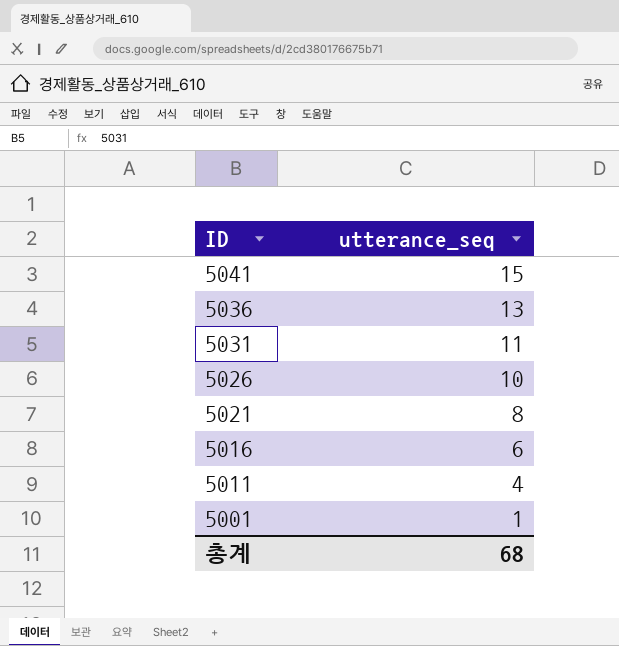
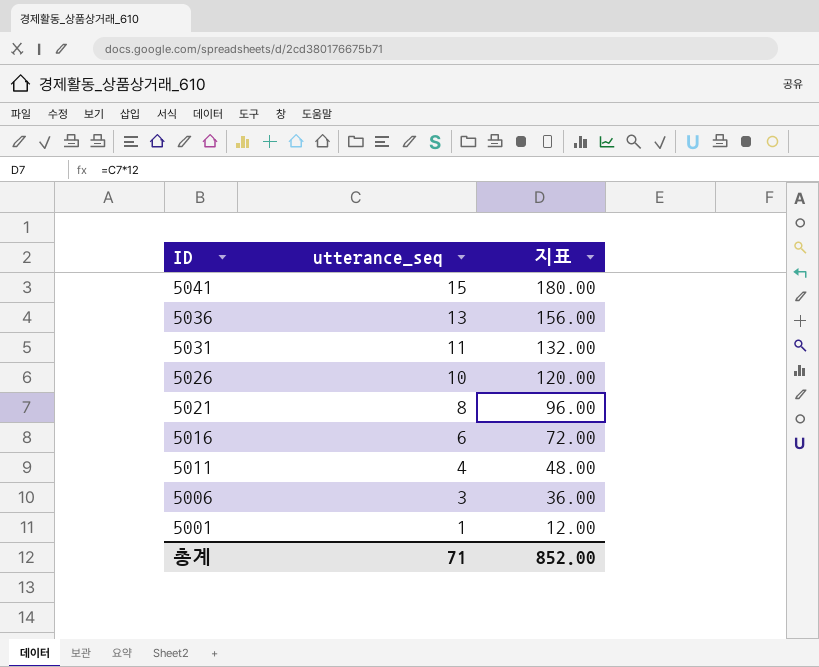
column 지표 | formula: none -> [utterance_seq] * 12
row 5006: none -> 3 | 36.00
총계 | utterance_seq: 68 -> 71

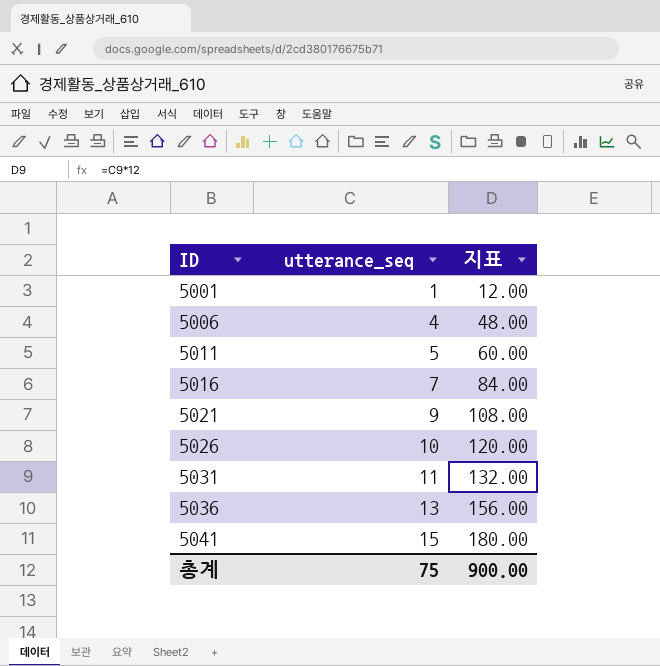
row order: ID descending -> ID ascending
5006 | utterance_seq: 3 -> 4
5006 | 지표: 36.00 -> 48.00
5011 | utterance_seq: 4 -> 5
5011 | 지표: 48.00 -> 60.00
5016 | utterance_seq: 6 -> 7
5016 | 지표: 72.00 -> 84.00
5021 | utterance_seq: 8 -> 9
5021 | 지표: 96.00 -> 108.00
총계 | utterance_seq: 71 -> 75
총계 | 지표: 852.00 -> 900.00

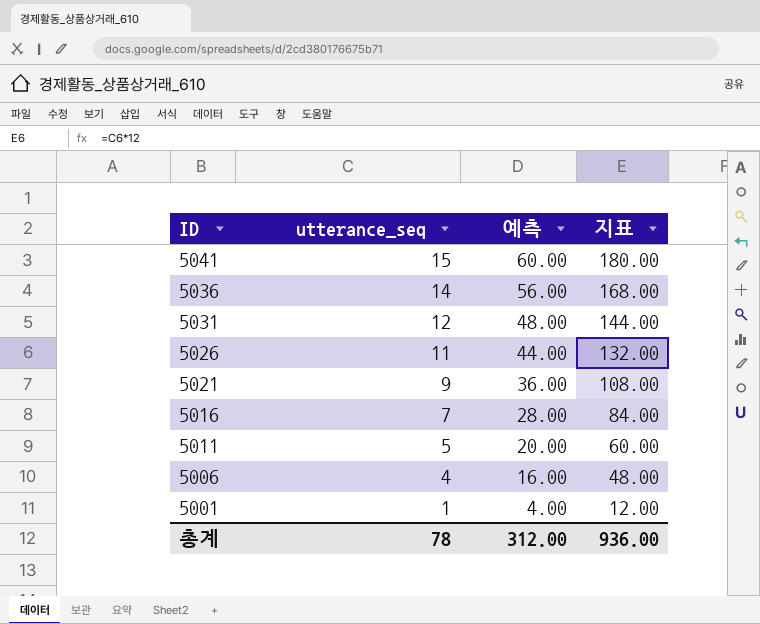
row order: ID ascending -> ID descending
column 예측 | formula: none -> [utterance_seq] * 4
5036 | utterance_seq: 13 -> 14
5036 | 지표: 156.00 -> 168.00
5031 | utterance_seq: 11 -> 12
5031 | 지표: 132.00 -> 144.00
5026 | utterance_seq: 10 -> 11
5026 | 지표: 120.00 -> 132.00
총계 | utterance_seq: 75 -> 78
총계 | 지표: 900.00 -> 936.00

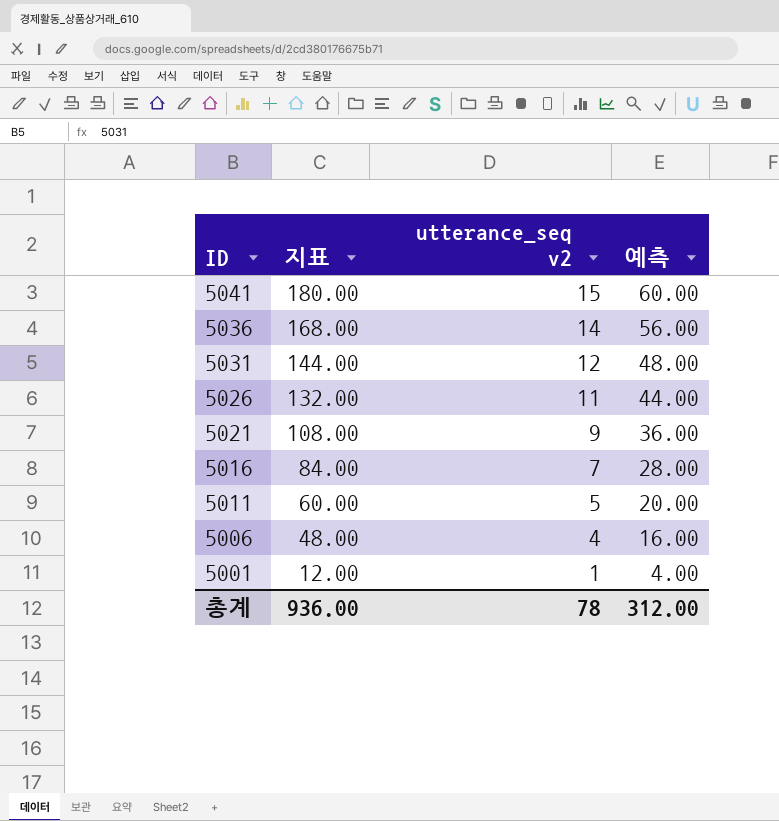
column 지표 | position: 4 -> 2
column name: utterance_seq -> utterance_seq v2

